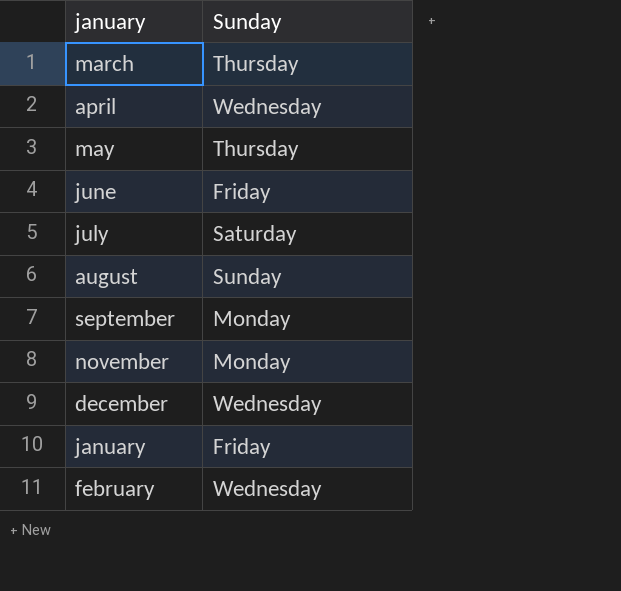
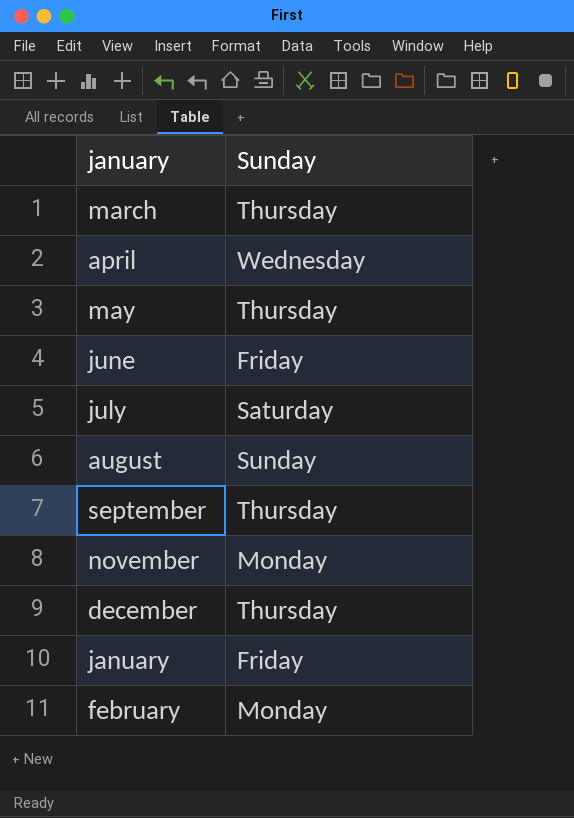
september | Sunday: Monday -> Thursday
december | Sunday: Wednesday -> Thursday
february | Sunday: Wednesday -> Monday

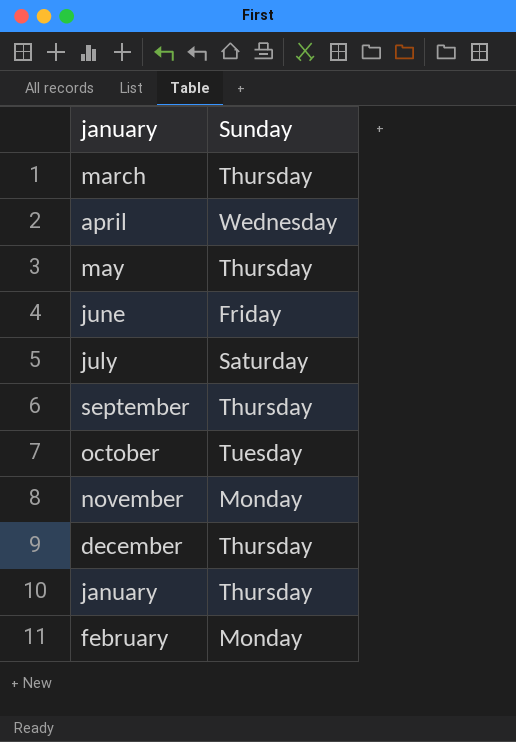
row august: Sunday -> none
row october: none -> Tuesday
january | Sunday: Friday -> Thursday

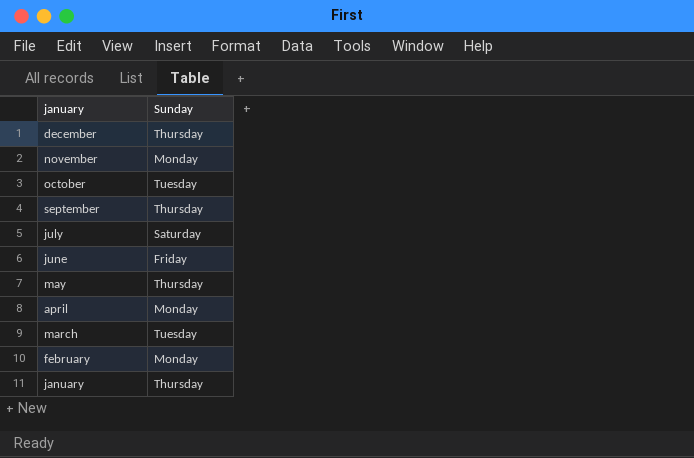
row order: none -> january descending
april | Sunday: Wednesday -> Monday
march | Sunday: Thursday -> Tuesday

